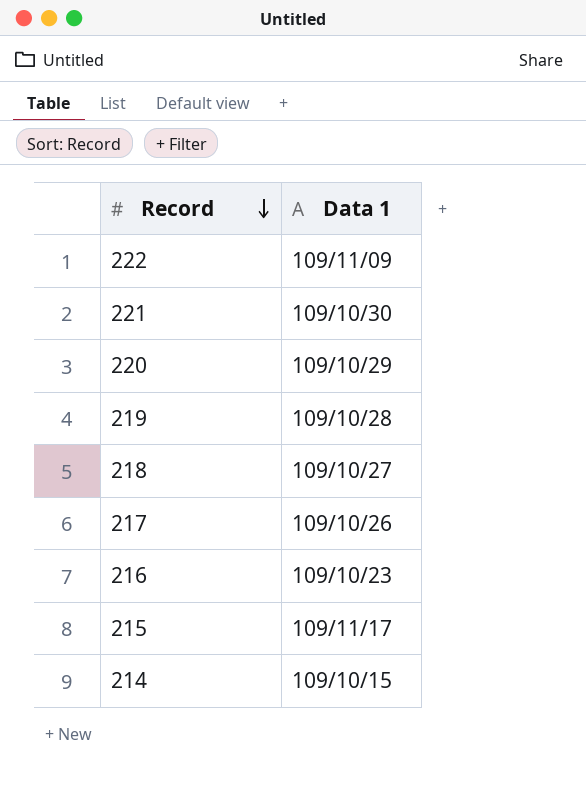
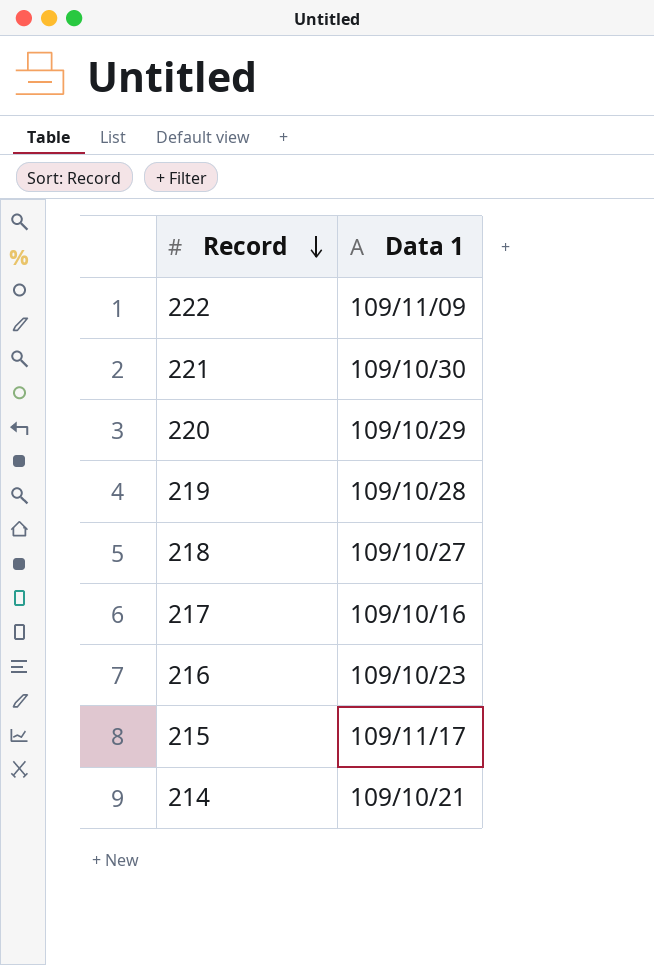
217 | Data 1: 109/10/26 -> 109/10/16
214 | Data 1: 109/10/15 -> 109/10/21

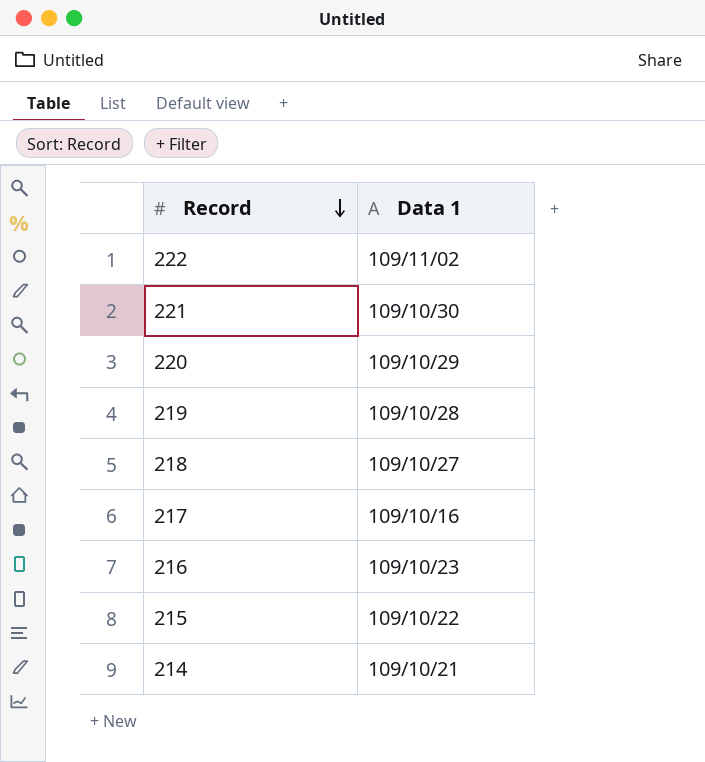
222 | Data 1: 109/11/09 -> 109/11/02
215 | Data 1: 109/11/17 -> 109/10/22

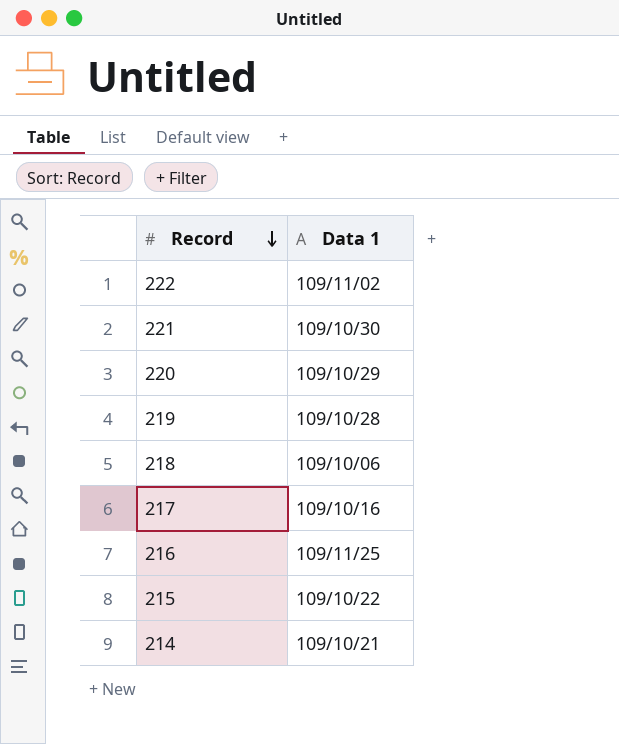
218 | Data 1: 109/10/27 -> 109/10/06
216 | Data 1: 109/10/23 -> 109/11/25

